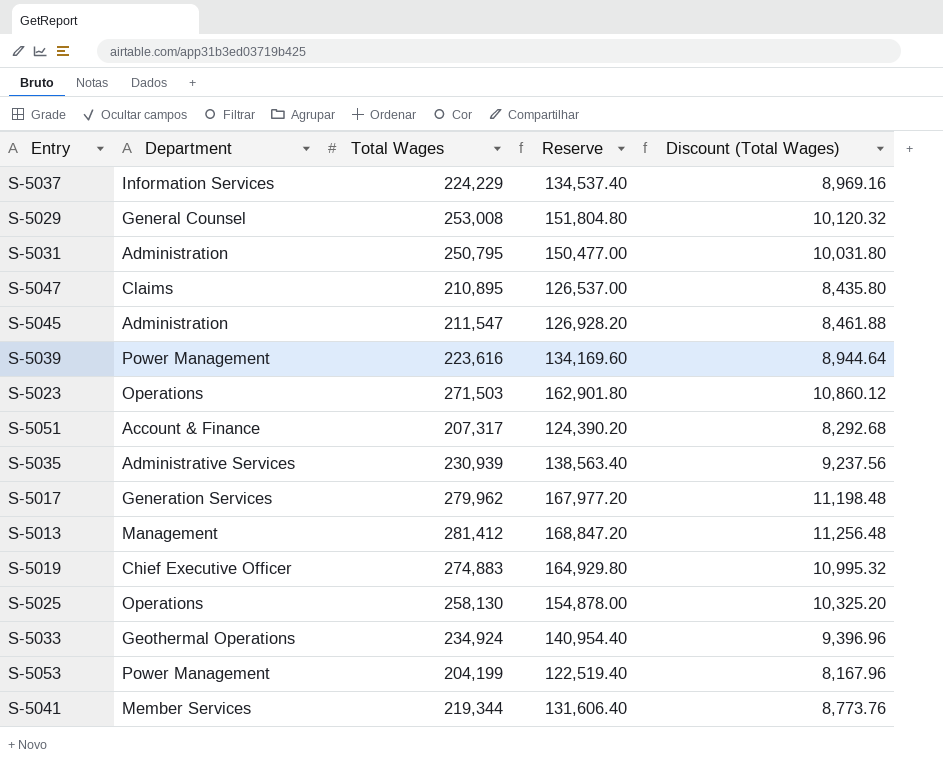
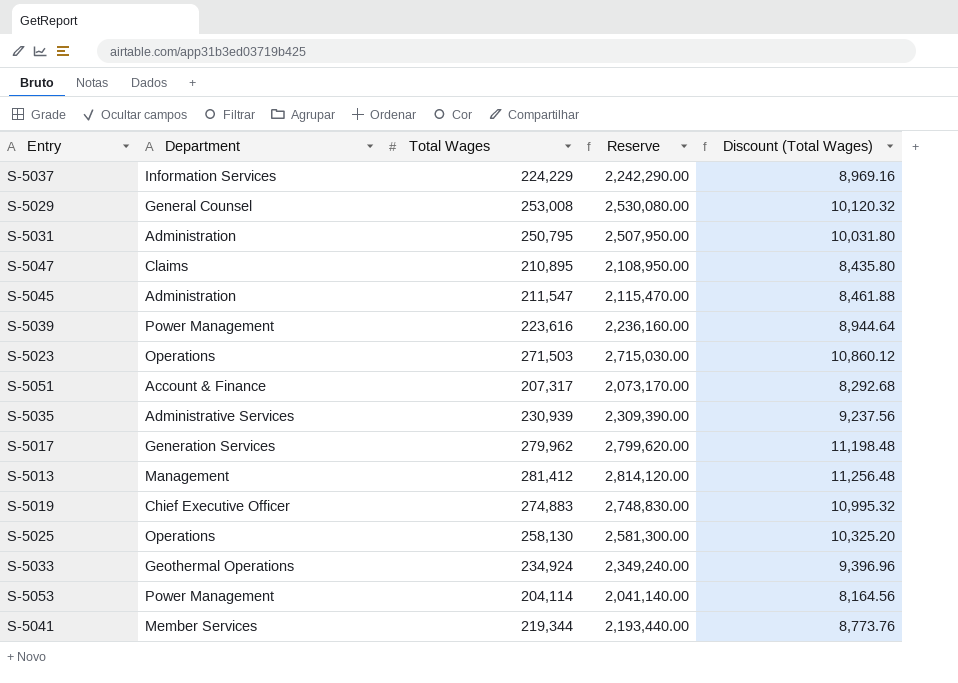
column Reserve | formula: [Total Wages] * 0.6 -> [Total Wages] * 10
S-5053 | Total Wages: 204,199 -> 204,114
S-5053 | Discount (Total Wages): 8,167.96 -> 8,164.56

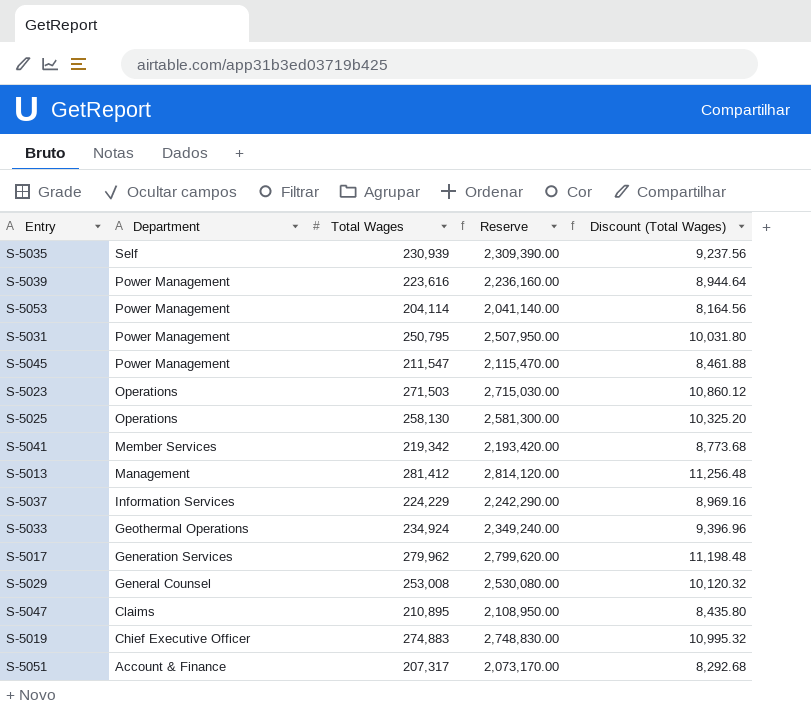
row order: none -> Department descending
S-5035 | Department: Administrative Services -> Self
S-5031 | Department: Administration -> Power Management
S-5045 | Department: Administration -> Power Management
S-5041 | Total Wages: 219,344 -> 219,342
S-5041 | Reserve: 2,193,440.00 -> 2,193,420.00
S-5041 | Discount (Total Wages): 8,773.76 -> 8,773.68

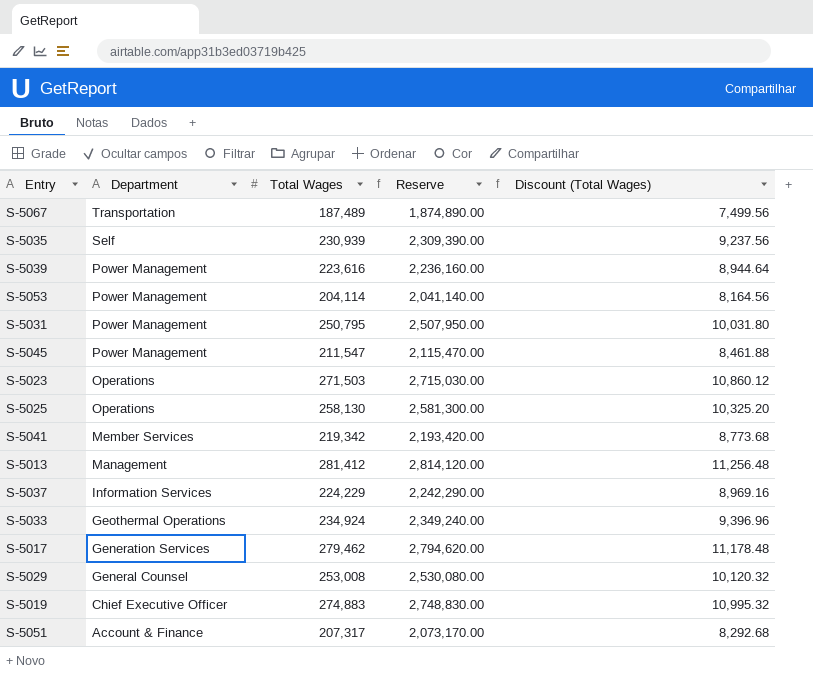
row S-5047: Claims | 210,895 | 2,108,950.00 | 8,435.80 -> none
row S-5067: none -> Transportation | 187,489 | 1,874,890.00 | 7,499.56
S-5017 | Total Wages: 279,962 -> 279,462
S-5017 | Reserve: 2,799,620.00 -> 2,794,620.00
S-5017 | Discount (Total Wages): 11,198.48 -> 11,178.48

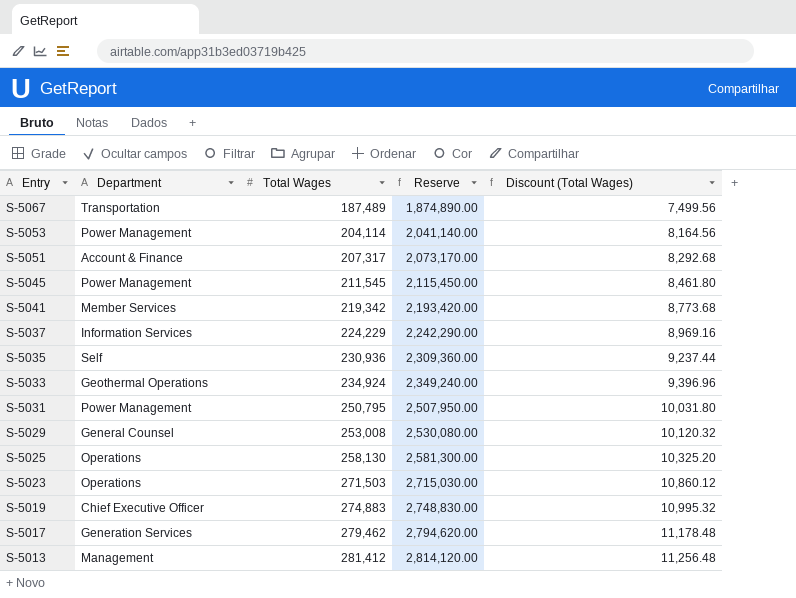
row order: Department descending -> Entry descending
row S-5039: Power Management | 223,616 | 2,236,160.00 | 8,944.64 -> none
S-5045 | Total Wages: 211,547 -> 211,545
S-5045 | Reserve: 2,115,470.00 -> 2,115,450.00
S-5045 | Discount (Total Wages): 8,461.88 -> 8,461.80
S-5035 | Total Wages: 230,939 -> 230,936
S-5035 | Reserve: 2,309,390.00 -> 2,309,360.00
S-5035 | Discount (Total Wages): 9,237.56 -> 9,237.44

